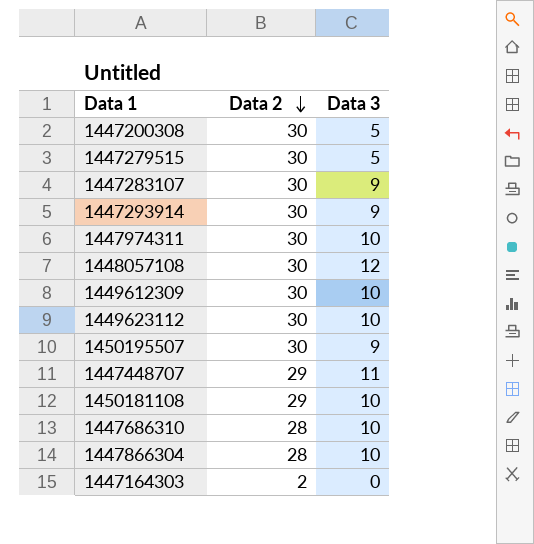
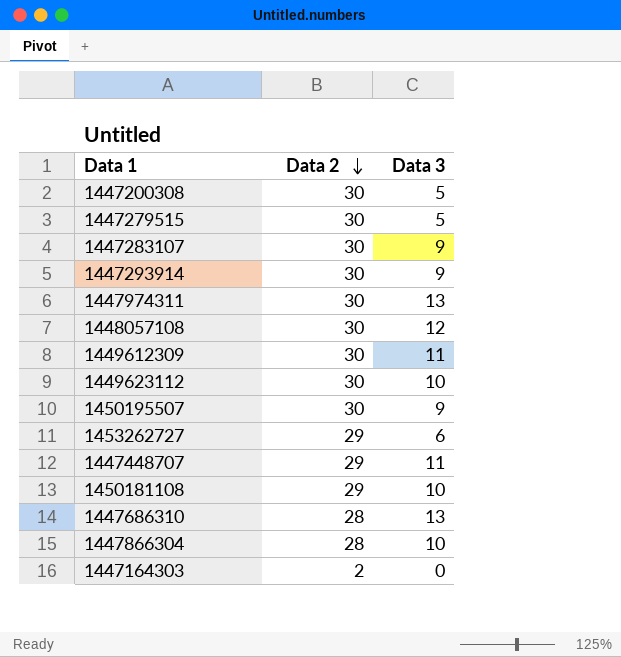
1447974311 | Data 3: 10 -> 13
1449612309 | Data 3: 10 -> 11
row 1453262727: none -> 29 | 6
1447686310 | Data 3: 10 -> 13

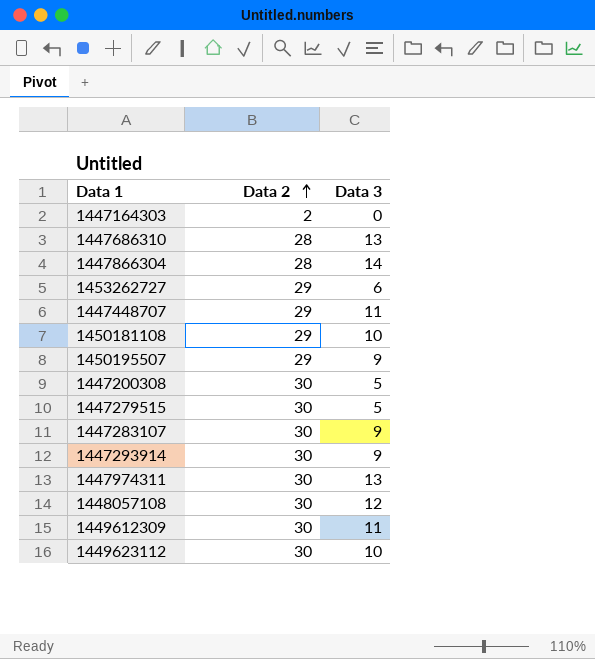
row order: Data 2 descending -> Data 2 ascending
1447866304 | Data 3: 10 -> 14
1450195507 | Data 2: 30 -> 29

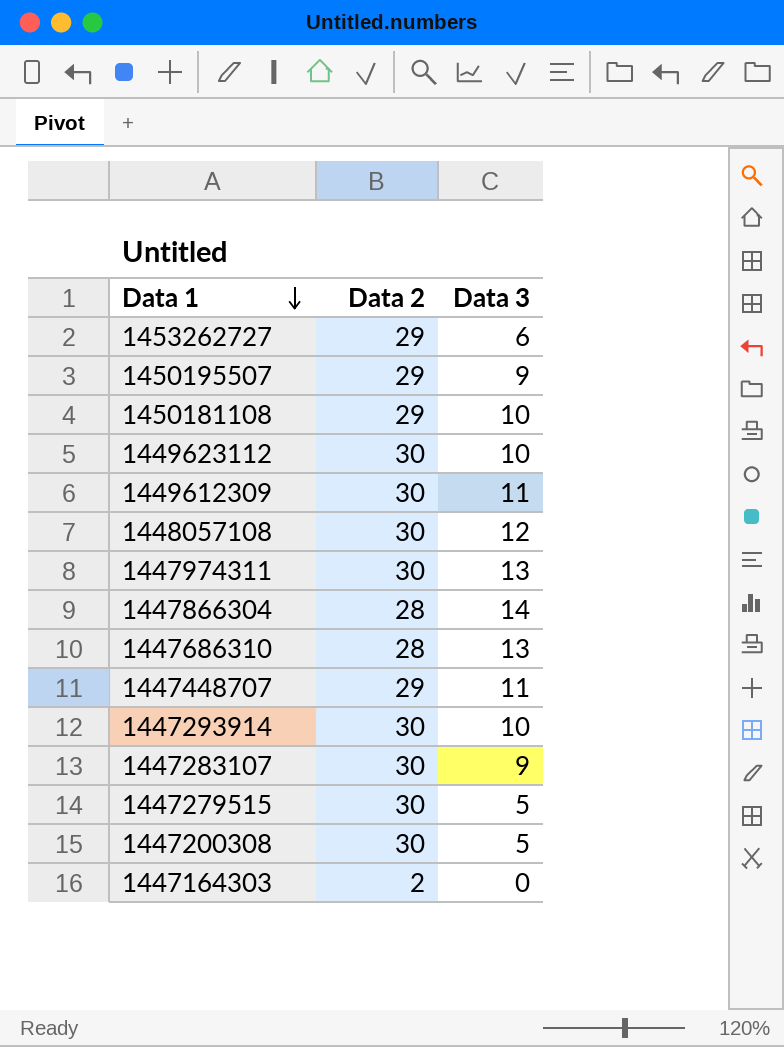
row order: Data 2 ascending -> Data 1 descending
1447293914 | Data 3: 9 -> 10

